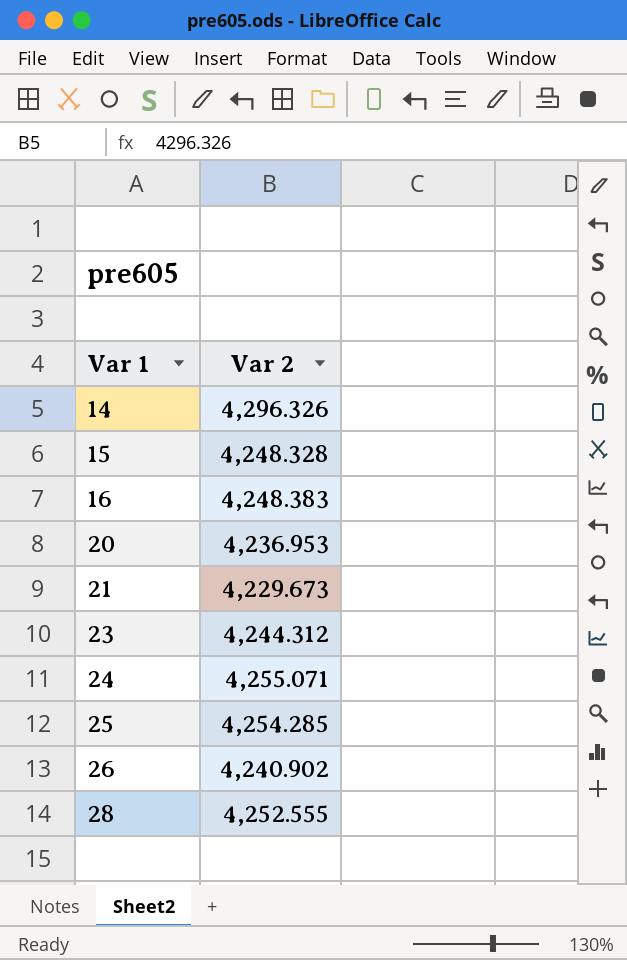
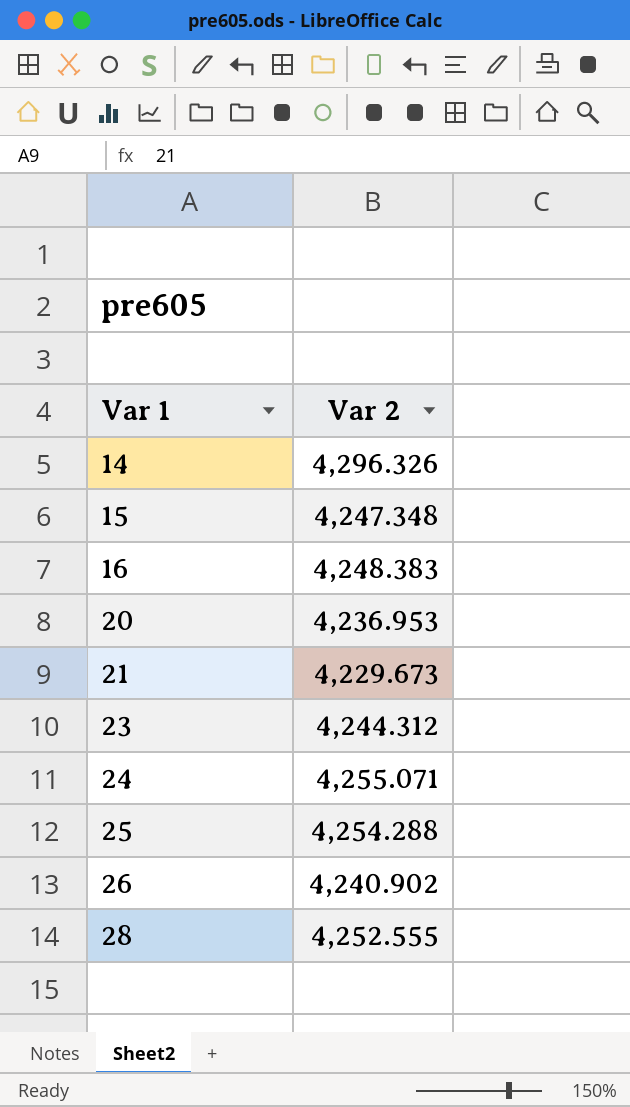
15 | Var 2: 4,248.328 -> 4,247.348
25 | Var 2: 4,254.285 -> 4,254.288

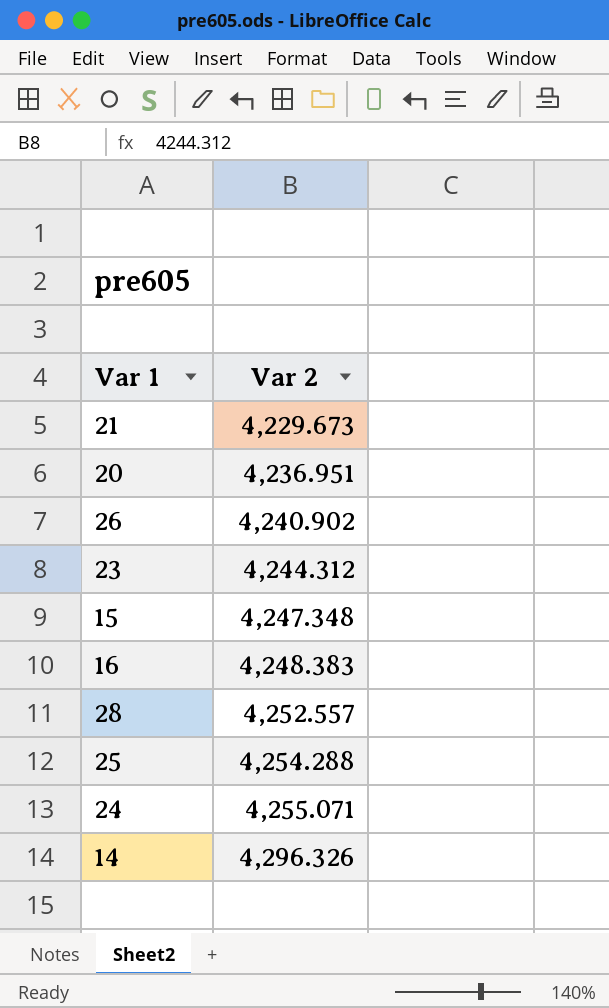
row order: Var 1 ascending -> Var 2 ascending
20 | Var 2: 4,236.953 -> 4,236.951
28 | Var 2: 4,252.555 -> 4,252.557

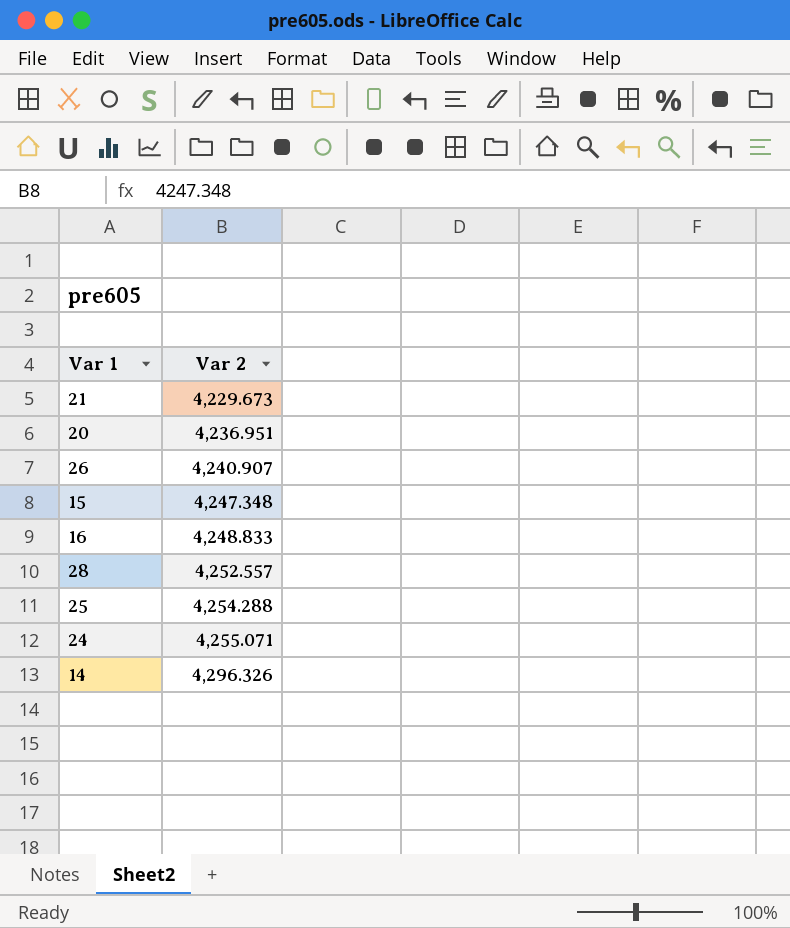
row 23: 4,244.312 -> none
26 | Var 2: 4,240.902 -> 4,240.907
16 | Var 2: 4,248.383 -> 4,248.833

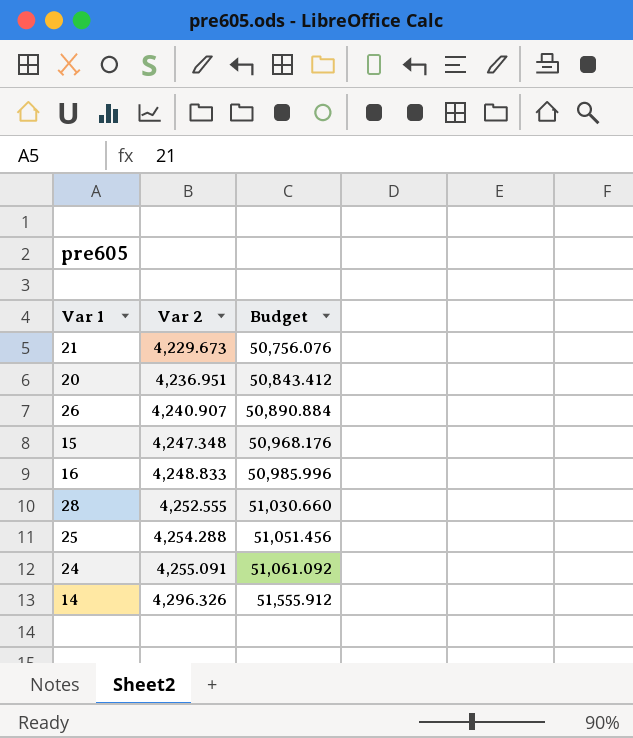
column Budget | formula: none -> [Var 2] * 12
28 | Var 2: 4,252.557 -> 4,252.555
24 | Var 2: 4,255.071 -> 4,255.091

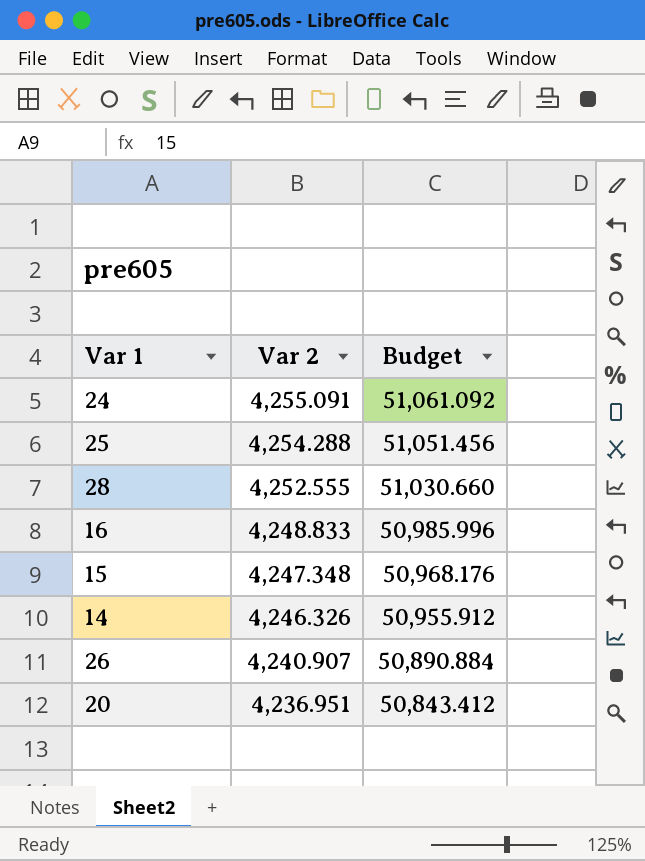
row order: Var 2 ascending -> Var 2 descending
row 21: 4,229.673 | 50,756.076 -> none
14 | Var 2: 4,296.326 -> 4,246.326
14 | Budget: 51,555.912 -> 50,955.912

